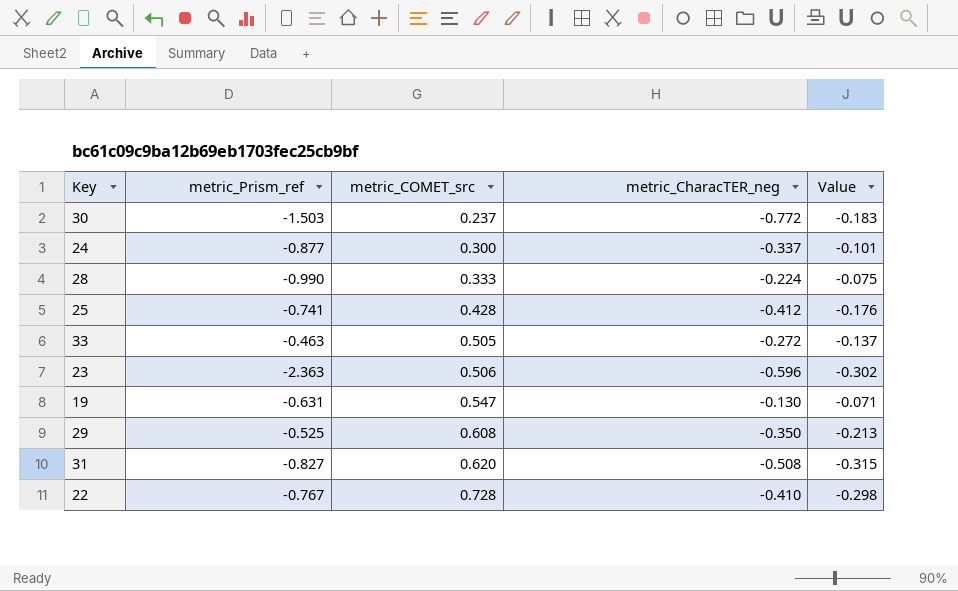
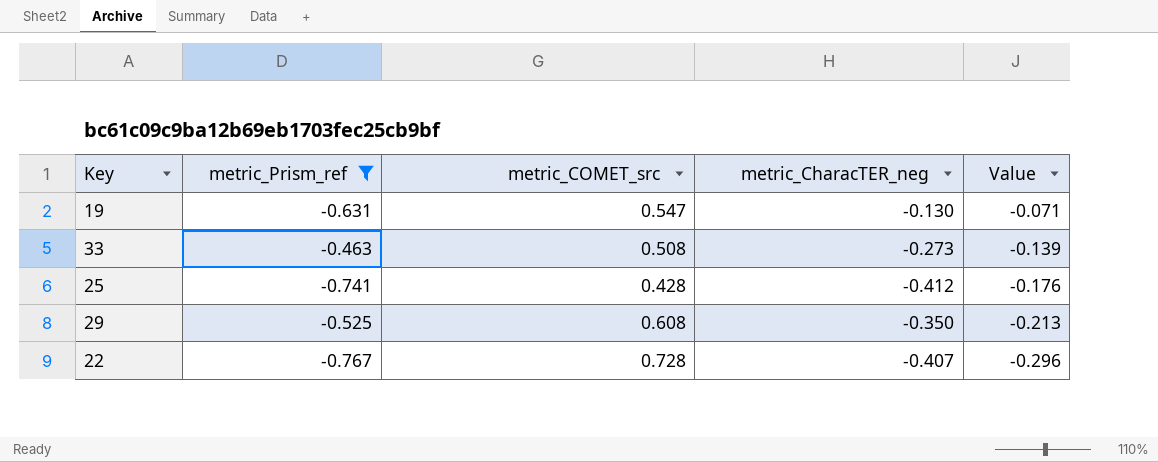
filter: none -> metric_Prism_ref >= -0.767
row order: metric_COMET_src ascending -> Value descending
33 | metric_COMET_src: 0.505 -> 0.508
33 | metric_CharacTER_neg: -0.272 -> -0.273
33 | Value: -0.137 -> -0.139
22 | metric_CharacTER_neg: -0.410 -> -0.407
22 | Value: -0.298 -> -0.296

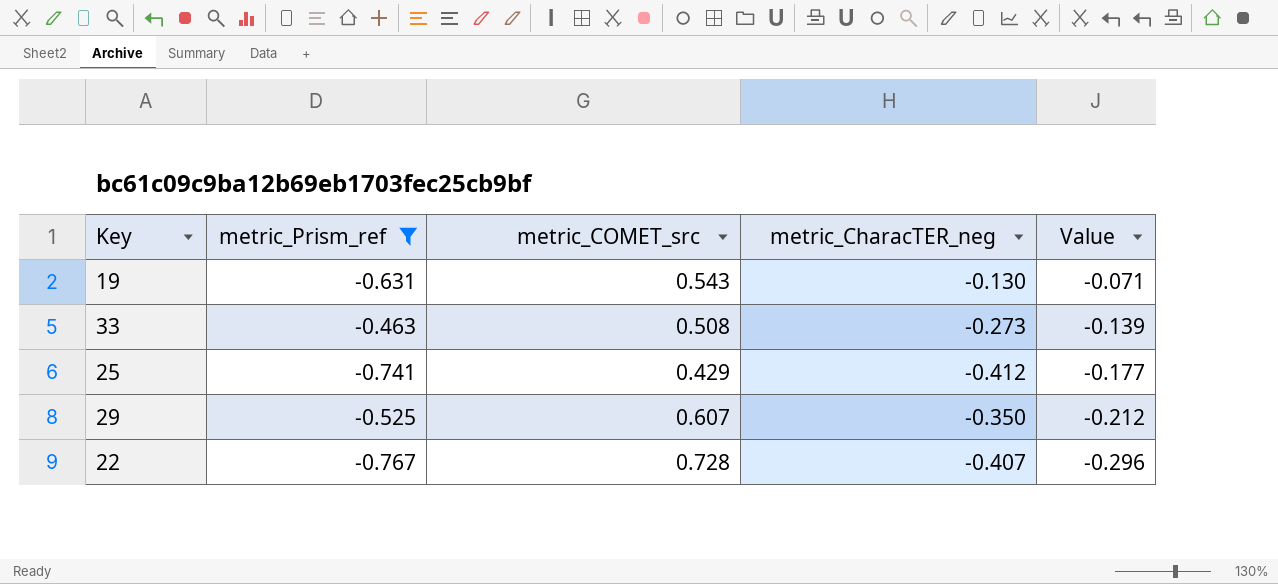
19 | metric_COMET_src: 0.547 -> 0.543
25 | metric_COMET_src: 0.428 -> 0.429
25 | Value: -0.176 -> -0.177
29 | metric_COMET_src: 0.608 -> 0.607
29 | Value: -0.213 -> -0.212

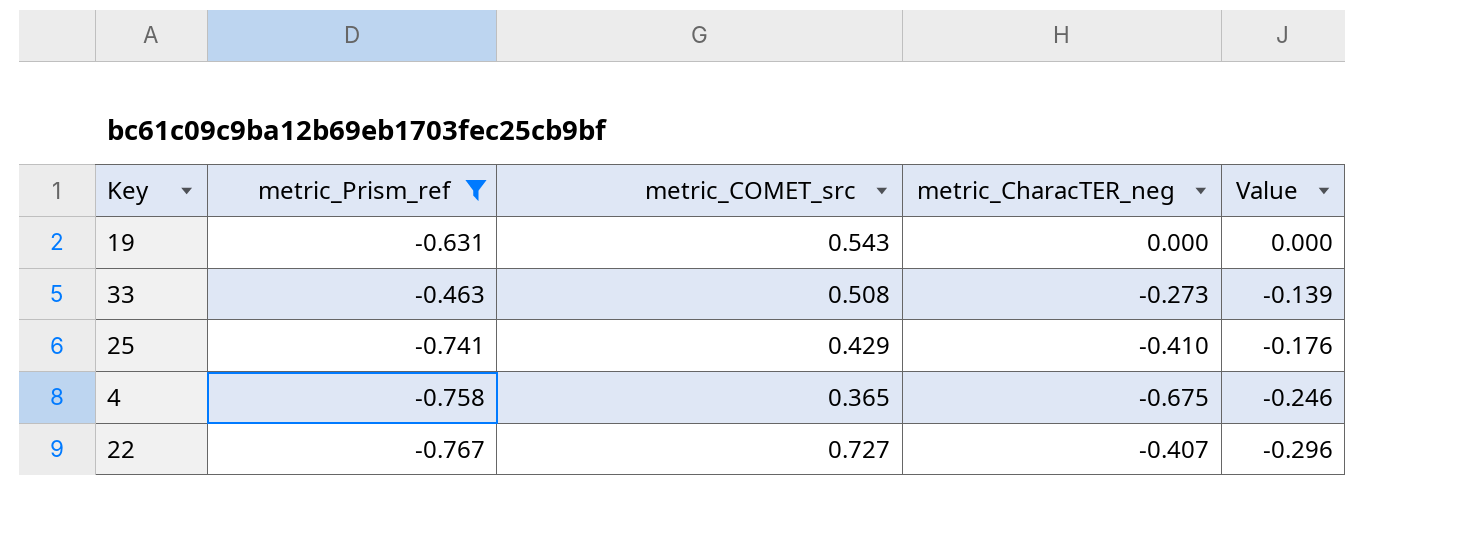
row 29: -0.525 | 0.607 | -0.350 | -0.212 -> none
19 | metric_CharacTER_neg: -0.130 -> 0.000
19 | Value: -0.071 -> 0.000
25 | metric_CharacTER_neg: -0.412 -> -0.410
25 | Value: -0.177 -> -0.176
row 4: none -> -0.758 | 0.365 | -0.675 | -0.246
22 | metric_COMET_src: 0.728 -> 0.727

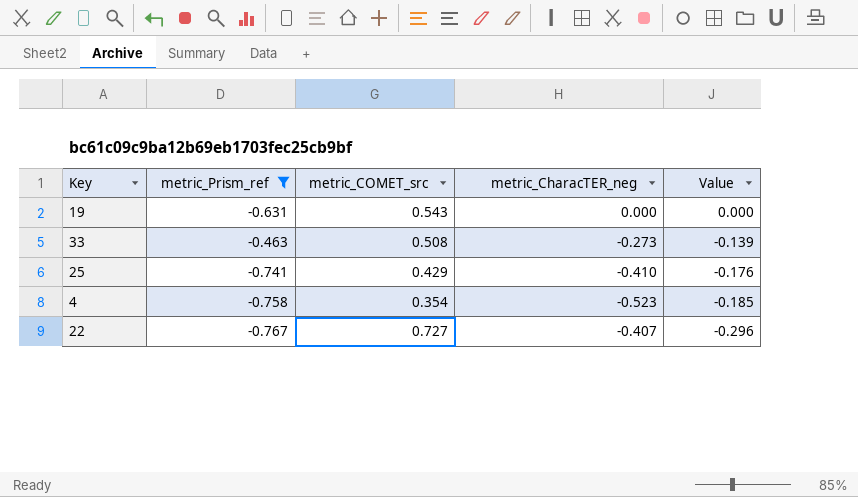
4 | metric_COMET_src: 0.365 -> 0.354
4 | metric_CharacTER_neg: -0.675 -> -0.523
4 | Value: -0.246 -> -0.185

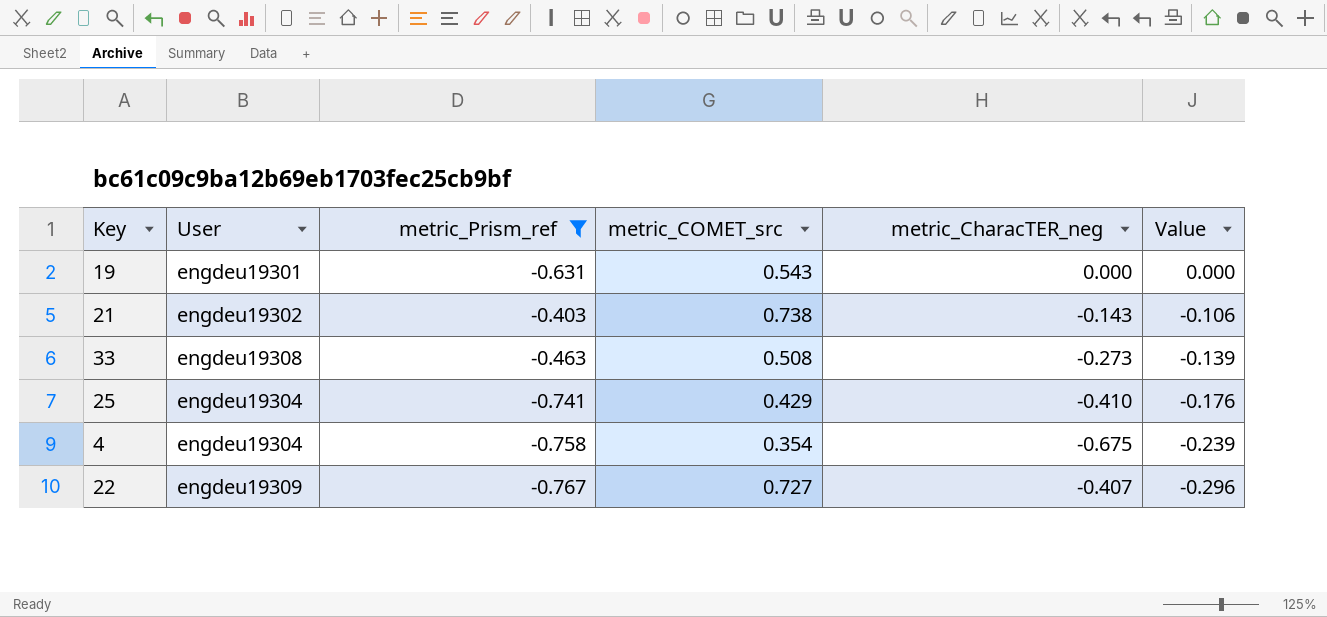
column User | position: none -> 2
row 21: none -> engdeu19302 | -0.403 | 0.738 | -0.143 | -0.106
4 | metric_CharacTER_neg: -0.523 -> -0.675
4 | Value: -0.185 -> -0.239

